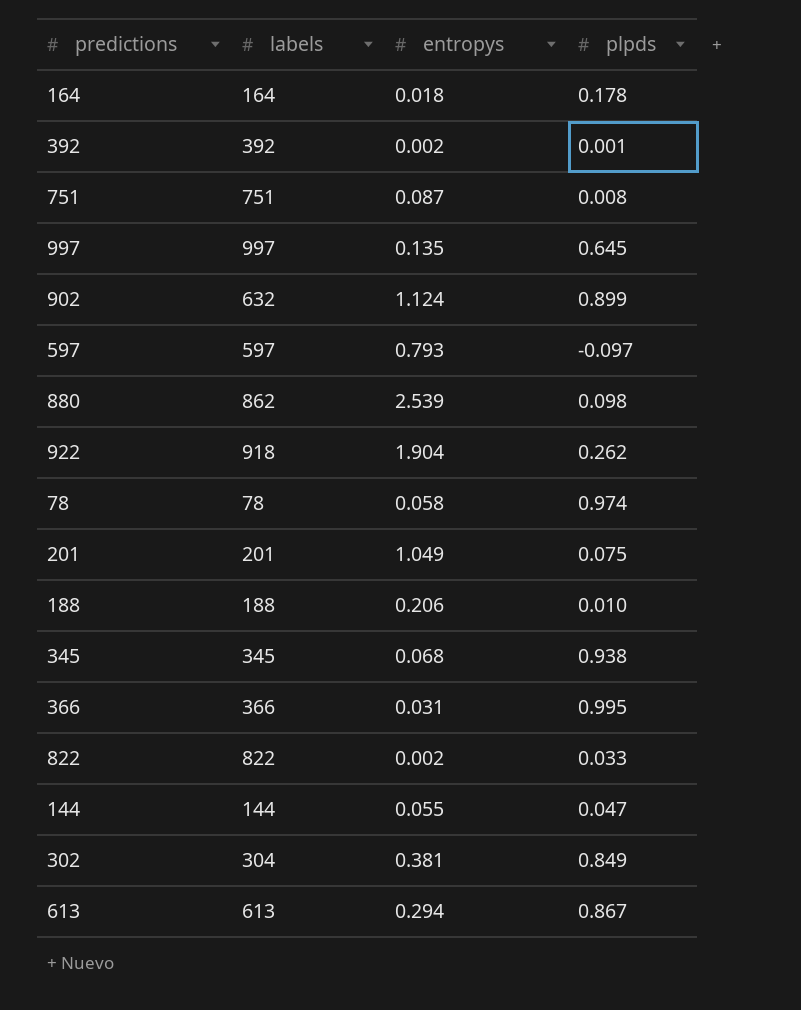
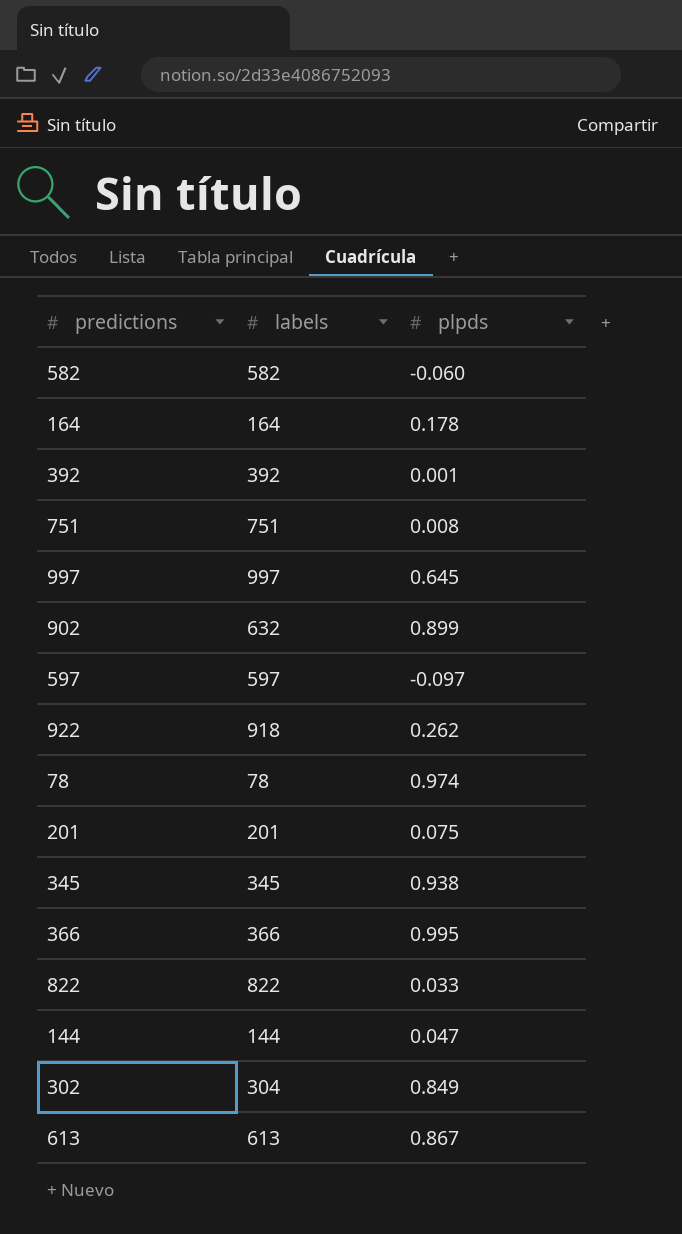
column entropys | position: 3 -> none
row 880: 862 | 2.539 | 0.098 -> none
row 188: 188 | 0.206 | 0.010 -> none
row 582: none -> 582 | -0.060

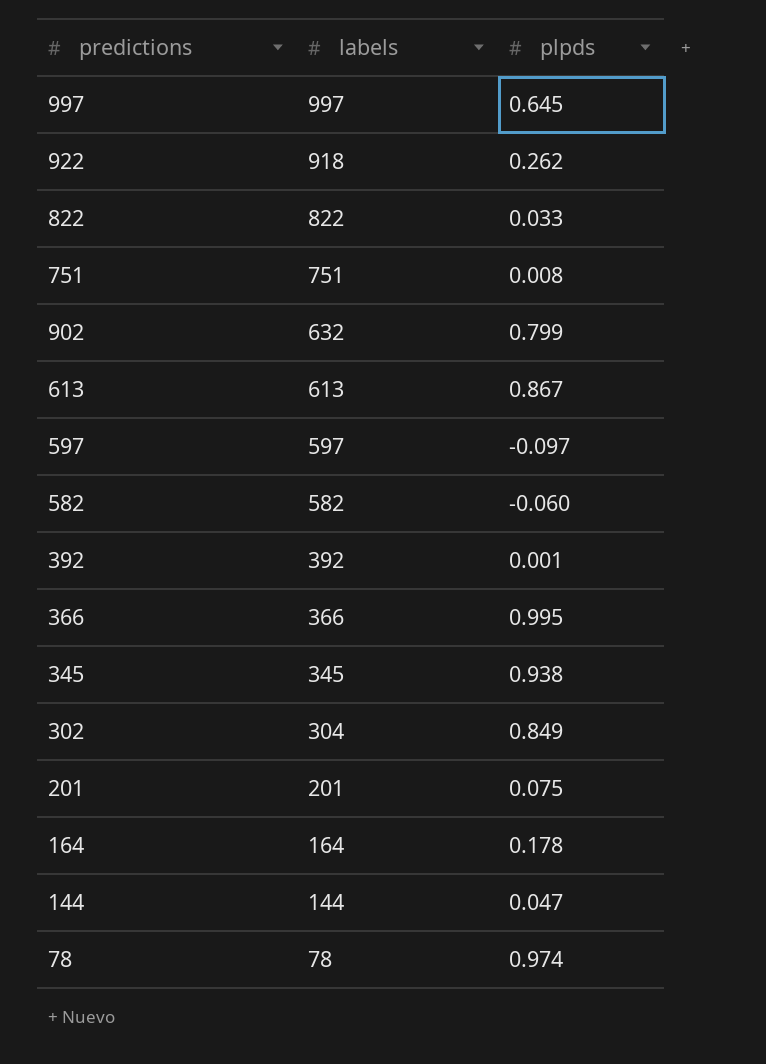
row order: none -> labels descending
902 | plpds: 0.899 -> 0.799

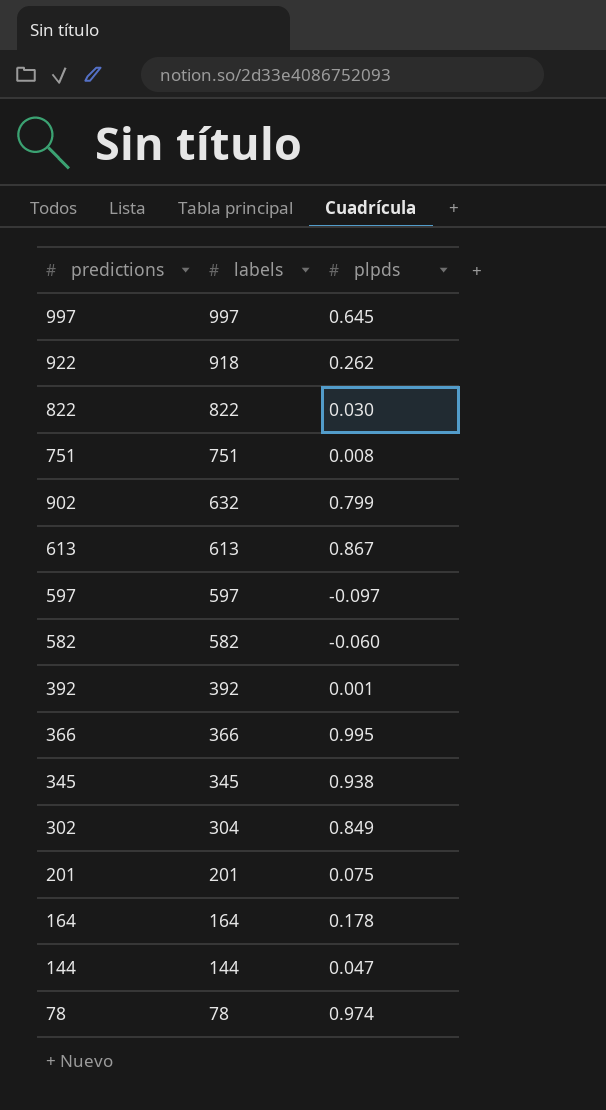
822 | plpds: 0.033 -> 0.030

